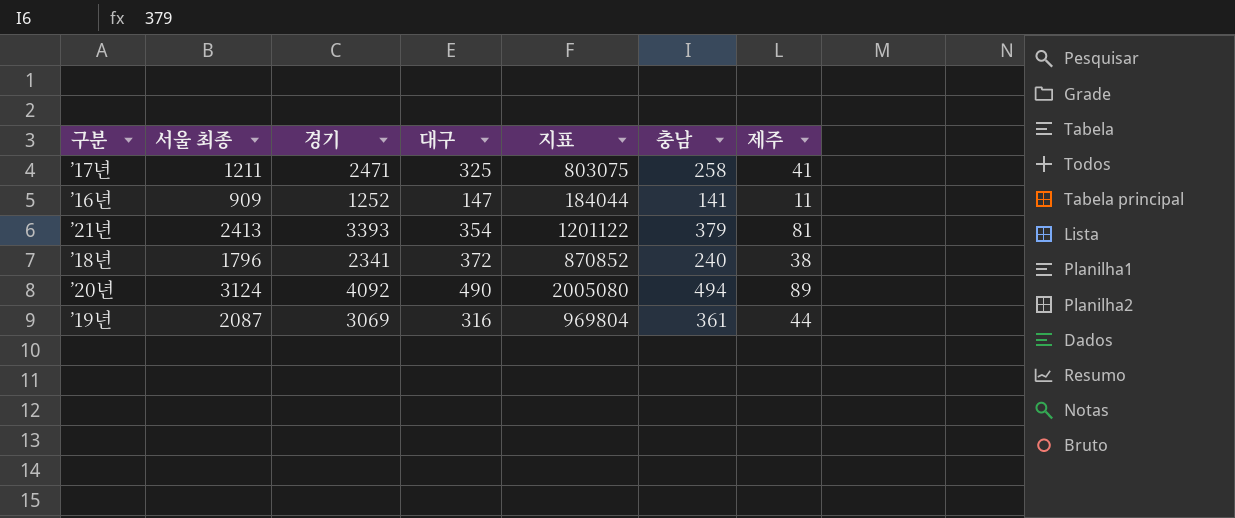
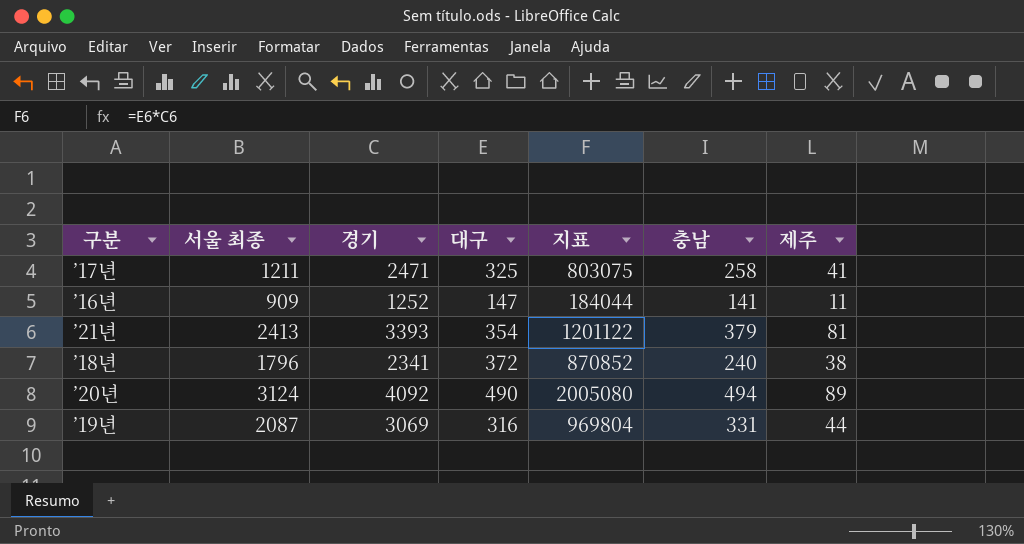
’19년 | 충남: 361 -> 331

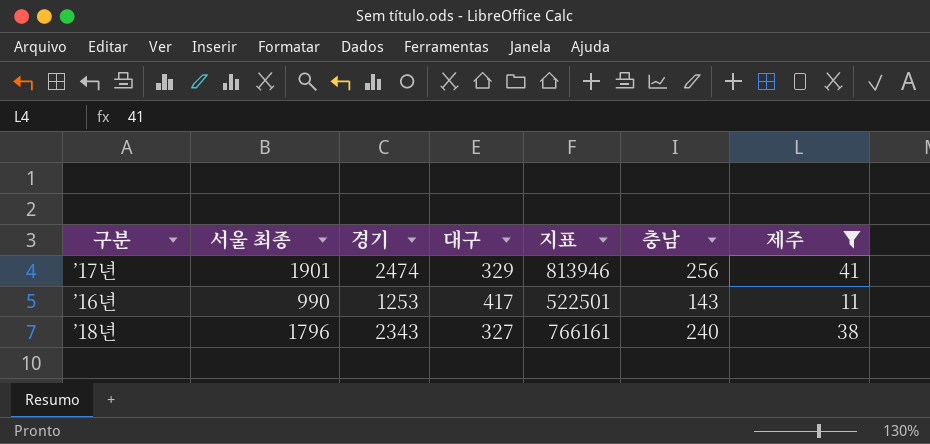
filter: none -> 제주 <= 41
’17년 | 서울 최종: 1211 -> 1901
’17년 | 경기: 2471 -> 2474
’17년 | 대구: 325 -> 329
’17년 | 지표: 803075 -> 813946
’17년 | 충남: 258 -> 256
’16년 | 서울 최종: 909 -> 990
’16년 | 경기: 1252 -> 1253
’16년 | 대구: 147 -> 417
’16년 | 지표: 184044 -> 522501
’16년 | 충남: 141 -> 143
’18년 | 경기: 2341 -> 2343
’18년 | 대구: 372 -> 327
’18년 | 지표: 870852 -> 766161

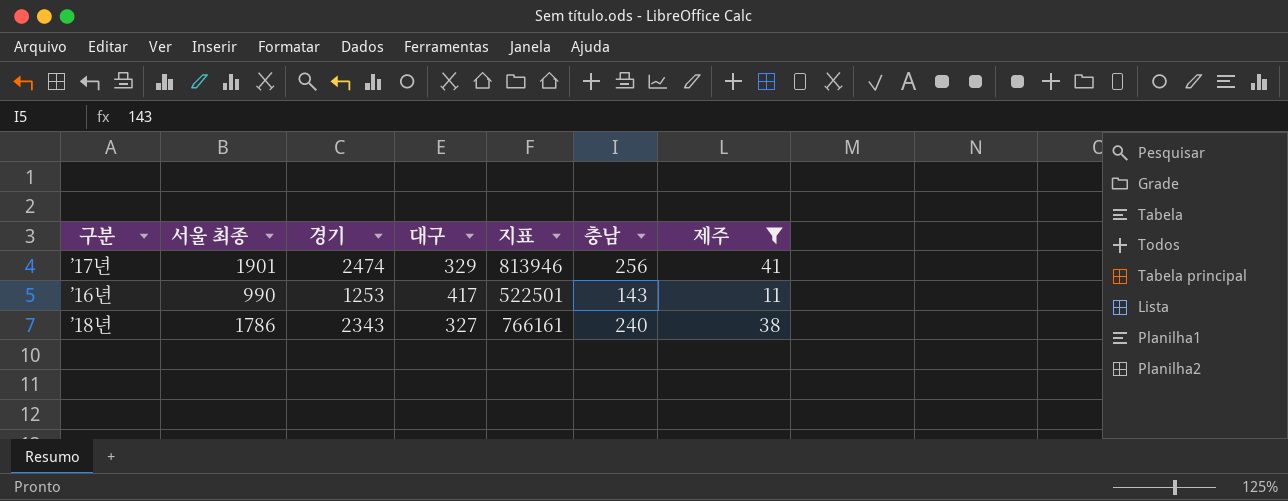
’18년 | 서울 최종: 1796 -> 1786

